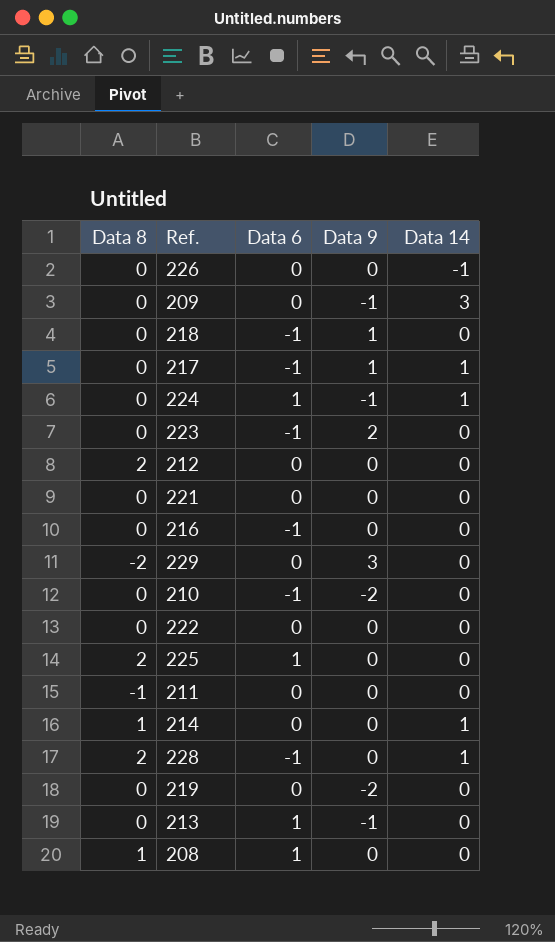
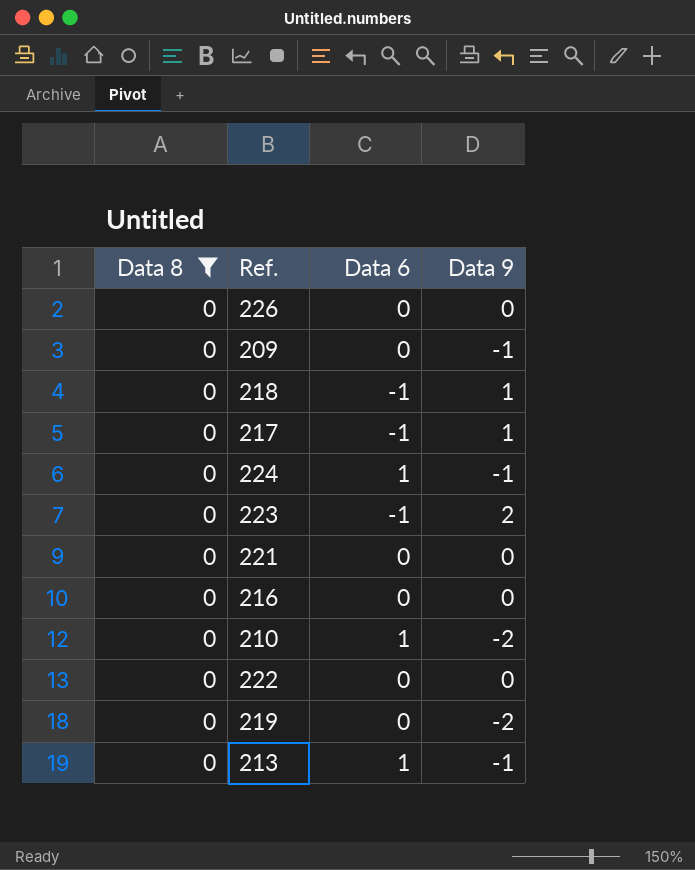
filter: none -> Data 8 = 0
column Data 14 | position: 5 -> none
216 | Data 6: -1 -> 0
210 | Data 6: -1 -> 1

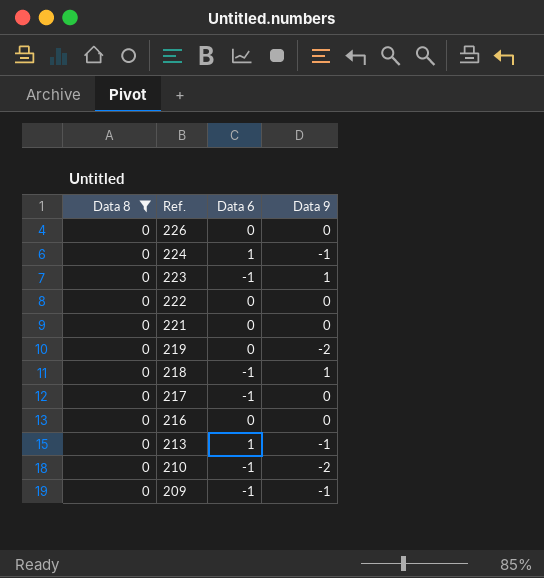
row order: none -> Ref. descending
223 | Data 9: 2 -> 1
217 | Data 9: 1 -> 0
210 | Data 6: 1 -> -1
209 | Data 6: 0 -> -1

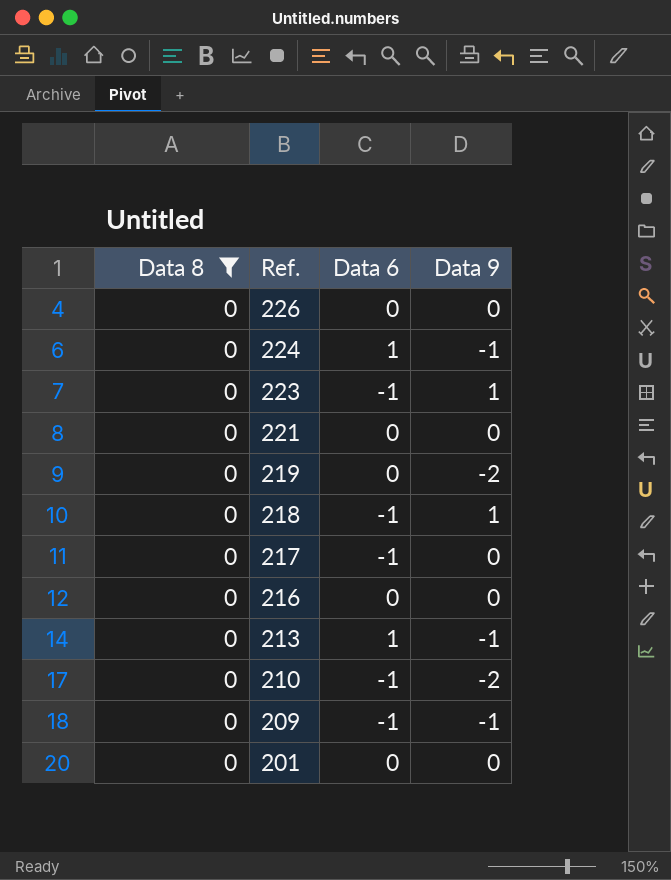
row 222: 0 | 0 | 0 -> none
row 201: none -> 0 | 0 | 0

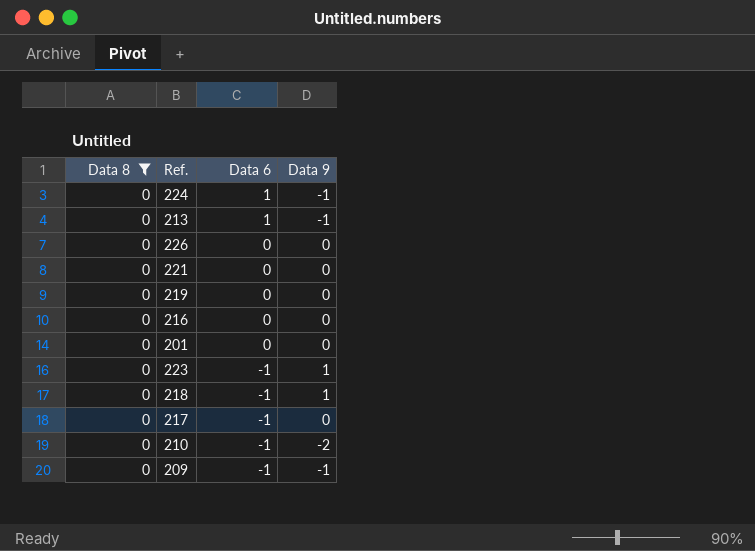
row order: Ref. descending -> Data 6 descending
219 | Data 9: -2 -> 0

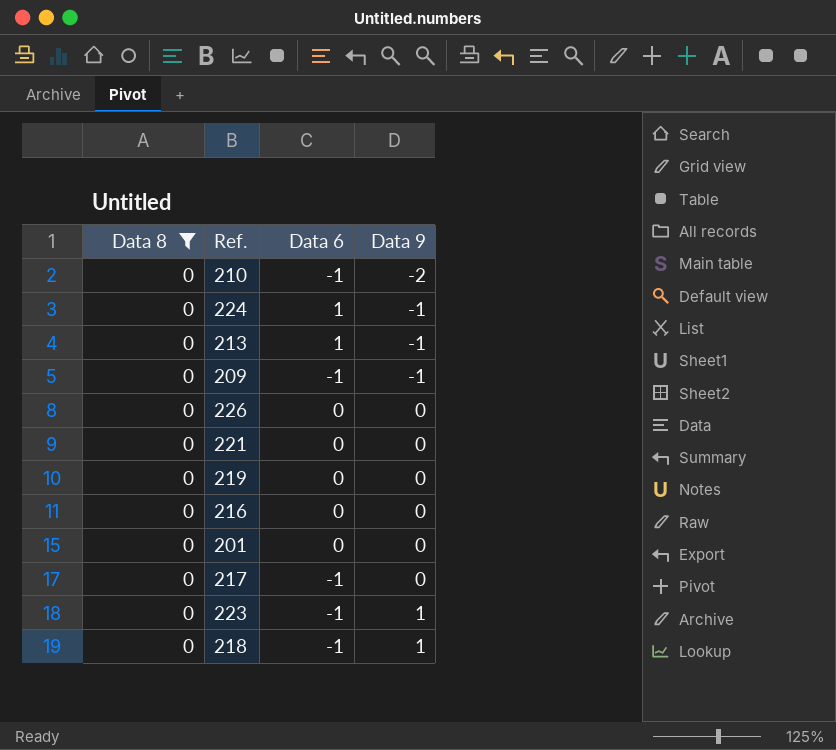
row order: Data 6 descending -> Data 9 ascending

